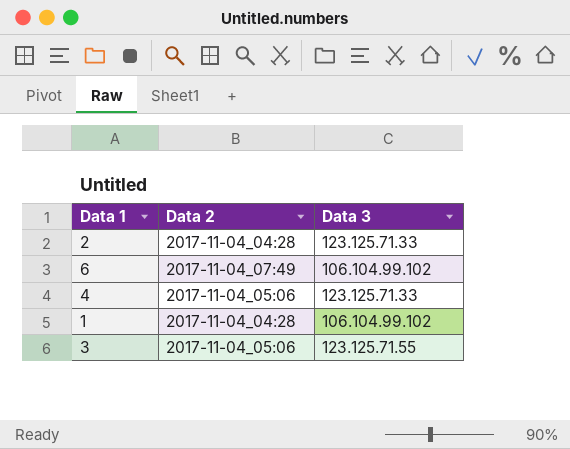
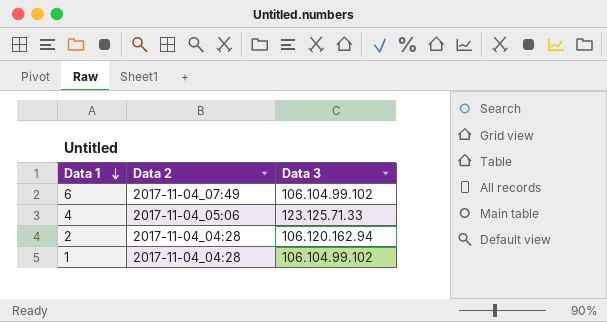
row order: none -> Data 1 descending
row 3: 2017-11-04_05:06 | 123.125.71.55 -> none
2 | Data 3: 123.125.71.33 -> 106.120.162.94

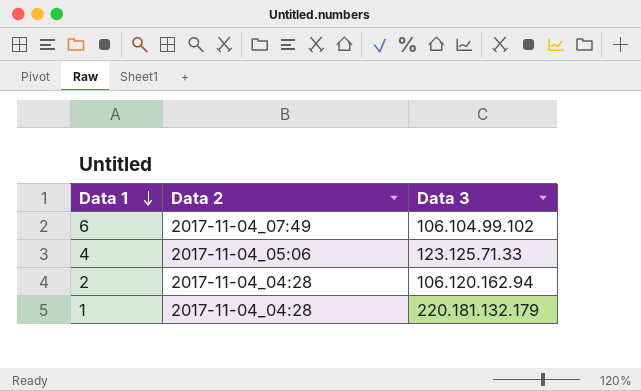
1 | Data 3: 106.104.99.102 -> 220.181.132.179

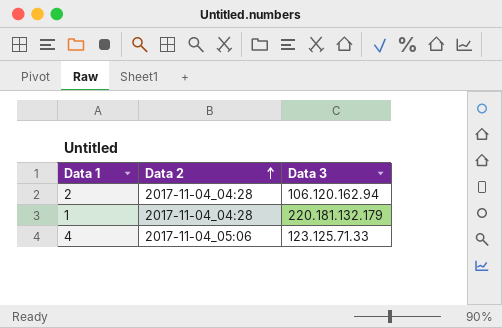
row order: Data 1 descending -> Data 2 ascending
row 6: 2017-11-04_07:49 | 106.104.99.102 -> none

